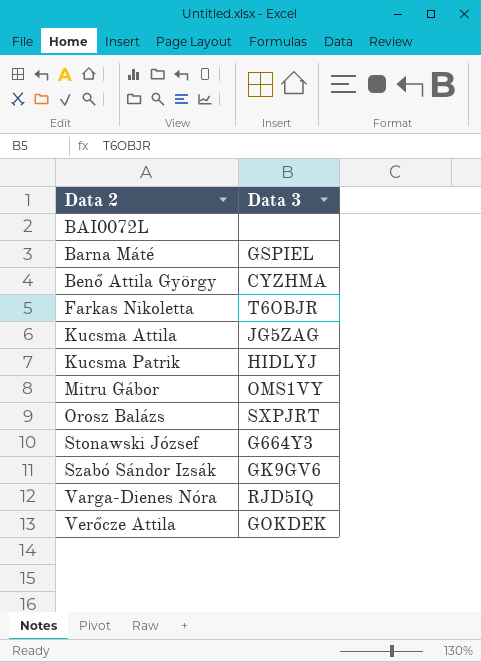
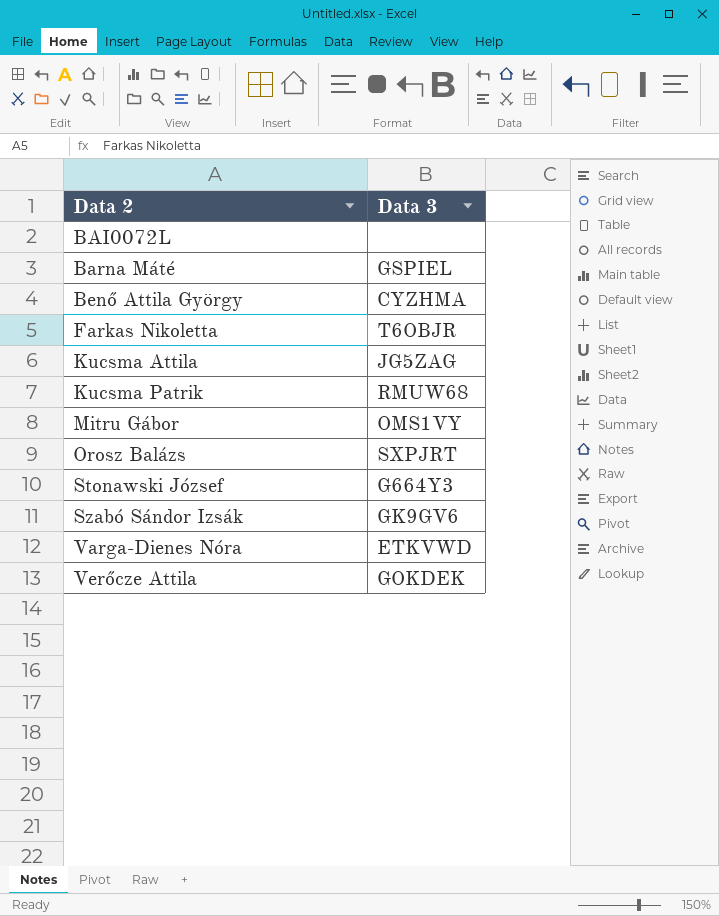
Kucsma Patrik | Data 3: HIDLYJ -> RMUW68
Varga-Dienes Nóra | Data 3: RJD5IQ -> ETKVWD

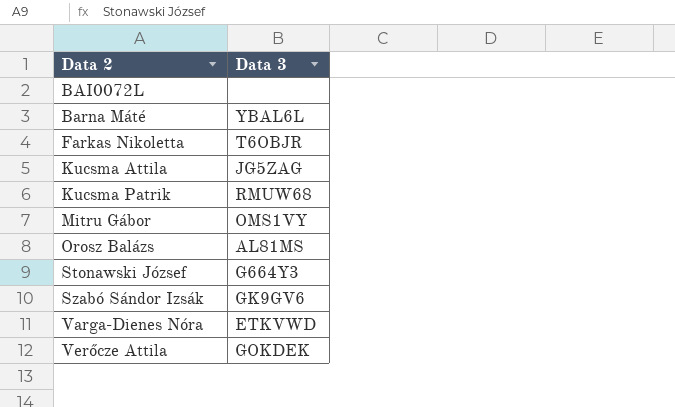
row Benő Attila György: CYZHMA -> none
Barna Máté | Data 3: GSPIEL -> YBAL6L
Orosz Balázs | Data 3: SXPJRT -> AL81MS

